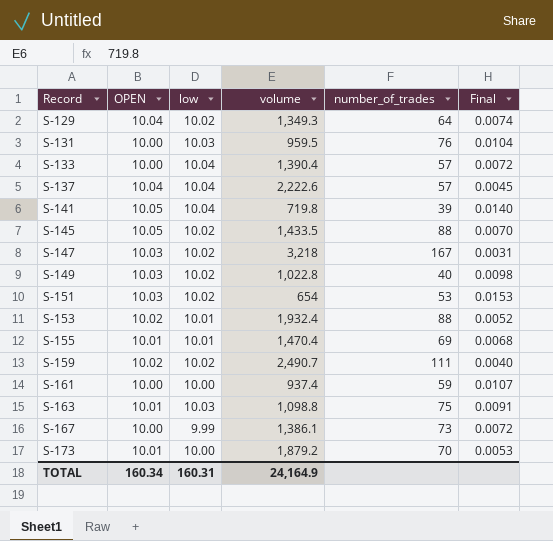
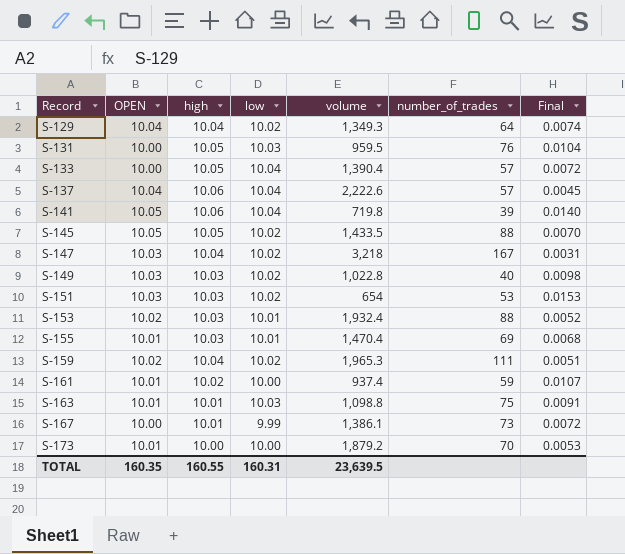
column high | position: none -> 3
S-159 | volume: 2,490.7 -> 1,965.3
S-159 | Final: 0.0040 -> 0.0051
S-161 | OPEN: 10.00 -> 10.01
TOTAL | OPEN: 160.34 -> 160.35
TOTAL | volume: 24,164.9 -> 23,639.5

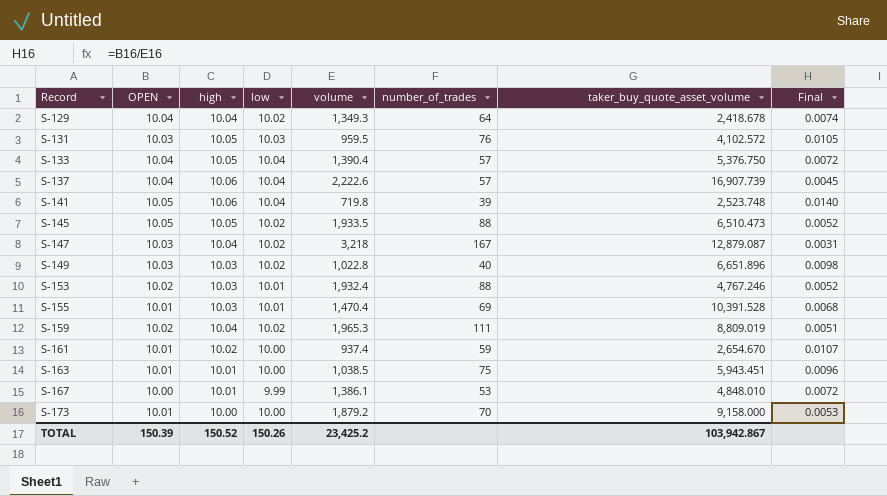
column taker_buy_quote_asset_volume | position: none -> 7
row S-151: 10.03 | 10.03 | 10.02 | 654 | 53 | 0.0153 -> none
S-131 | OPEN: 10.00 -> 10.03
S-131 | Final: 0.0104 -> 0.0105
S-133 | OPEN: 10.00 -> 10.04
S-145 | volume: 1,433.5 -> 1,933.5
S-145 | Final: 0.0070 -> 0.0052
S-163 | low: 10.03 -> 10.00
S-163 | volume: 1,098.8 -> 1,038.5
S-163 | Final: 0.0091 -> 0.0096
S-167 | number_of_trades: 73 -> 53
TOTAL | OPEN: 160.35 -> 150.39
TOTAL | high: 160.55 -> 150.52
TOTAL | low: 160.31 -> 150.26
TOTAL | volume: 23,639.5 -> 23,425.2

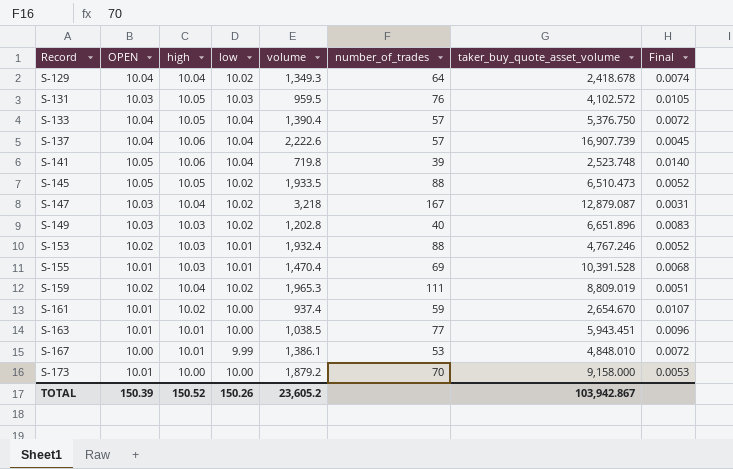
S-149 | volume: 1,022.8 -> 1,202.8
S-149 | Final: 0.0098 -> 0.0083
S-163 | number_of_trades: 75 -> 77
TOTAL | volume: 23,425.2 -> 23,605.2

